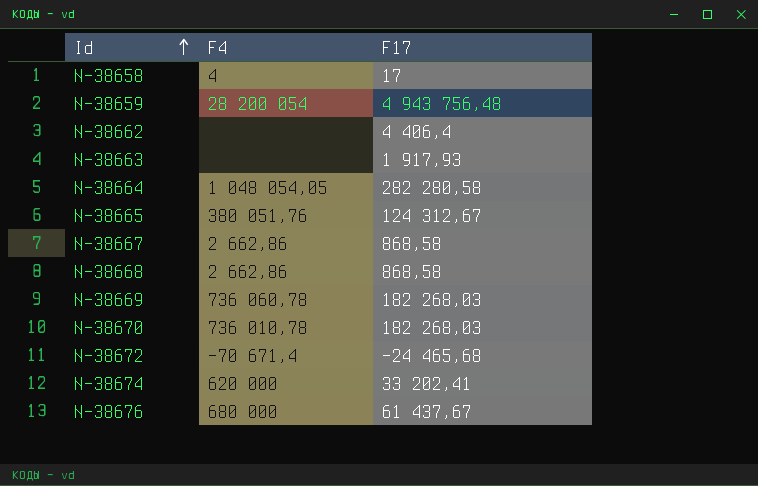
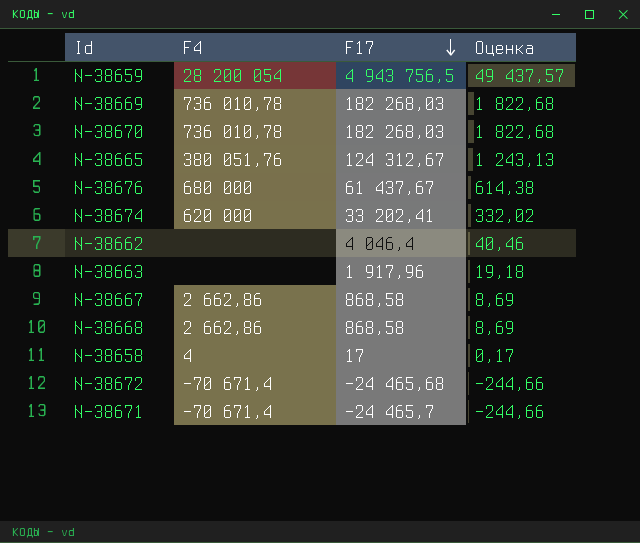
row order: Id ascending -> F17 descending
column Оценка | formula: none -> [F17] * 0,01
row N-38664: 1 048 054,05 | 282 280,58 -> none
N-38659 | F17: 4 943 756,48 -> 4 943 756,5
N-38669 | F4: 736 060,78 -> 736 010,78
N-38662 | F17: 4 406,4 -> 4 046,4
N-38663 | F17: 1 917,93 -> 1 917,96
row N-38671: none -> -70 671,4 | -24 465,7 | -244,66

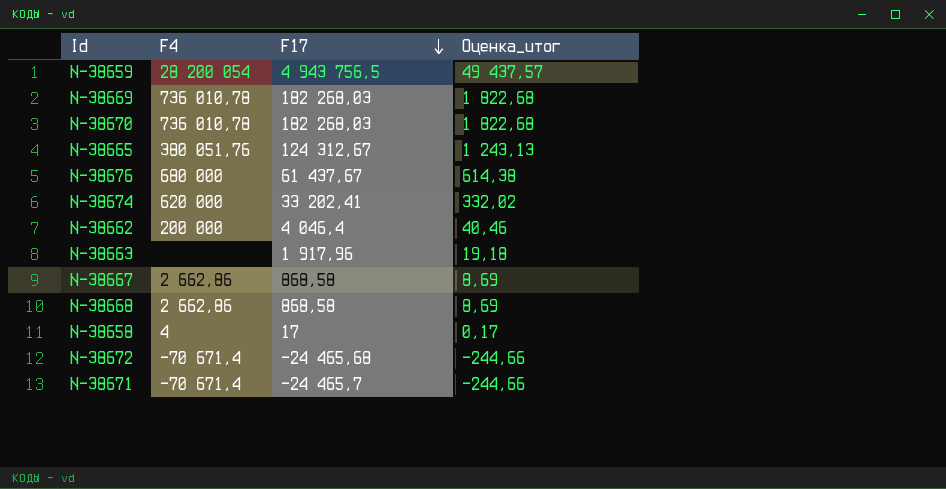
column name: Оценка -> Оценка_итог
N-38662 | F4: none -> 200 000

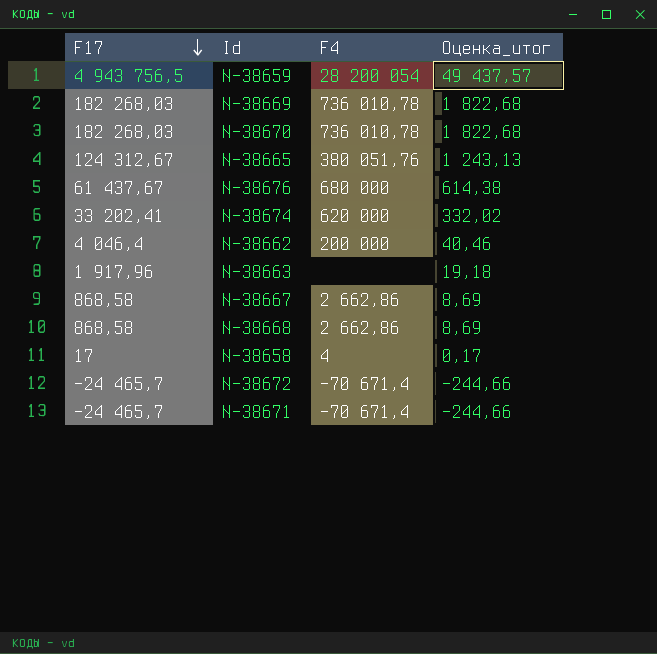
column F17 | position: 3 -> 1
N-38672 | F17: -24 465,68 -> -24 465,7

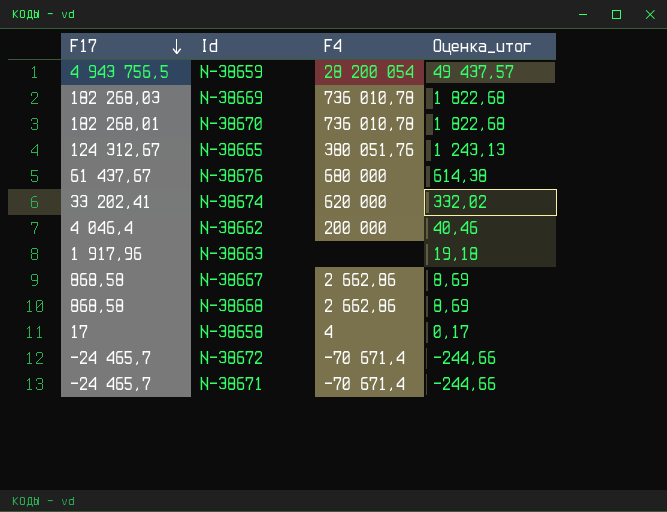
N-38670 | F17: 182 268,03 -> 182 268,01

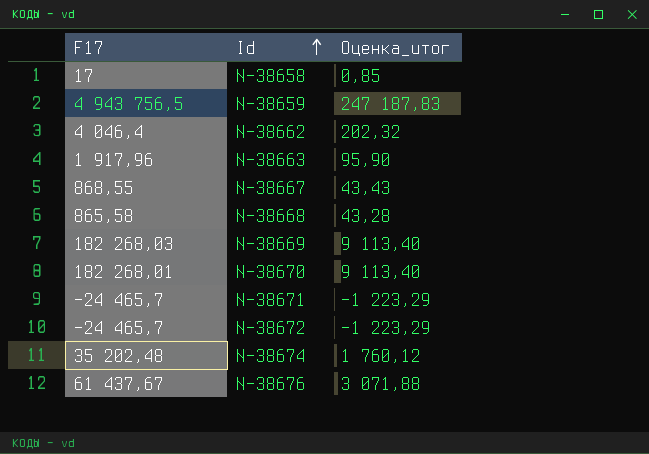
row order: F17 descending -> Id ascending
column F4 | position: 3 -> none
column Оценка_итог | formula: [F17] * 0,01 -> [F17] * 0,05
row N-38665: 124 312,67 | 380 051,76 | 1 243,13 -> none
N-38667 | F17: 868,58 -> 868,55
N-38668 | F17: 868,58 -> 865,58
N-38674 | F17: 33 202,41 -> 35 202,48

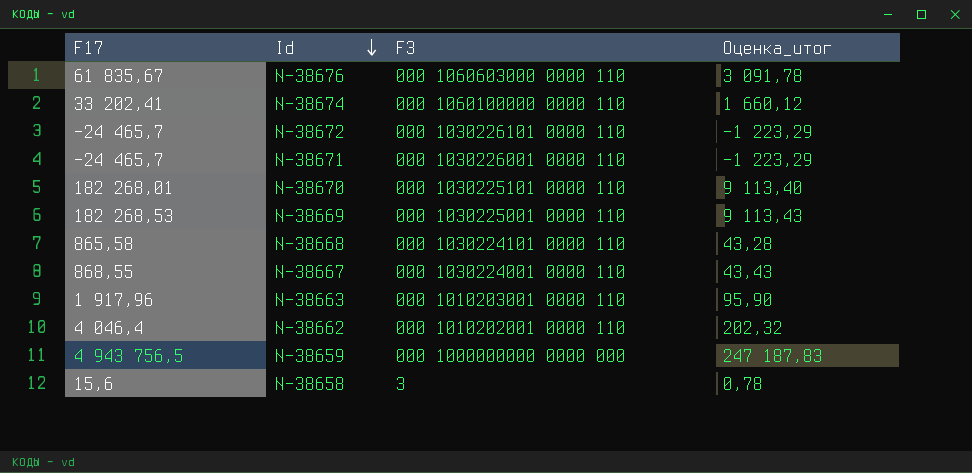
row order: Id ascending -> Id descending
column F3 | position: none -> 3
N-38676 | F17: 61 437,67 -> 61 835,67
N-38676 | Оценка_итог: 3 071,88 -> 3 091,78
N-38674 | F17: 35 202,48 -> 33 202,41
N-38674 | Оценка_итог: 1 760,12 -> 1 660,12
N-38669 | F17: 182 268,03 -> 182 268,53
N-38669 | Оценка_итог: 9 113,40 -> 9 113,43
N-38658 | F17: 17 -> 15,6
N-38658 | Оценка_итог: 0,85 -> 0,78

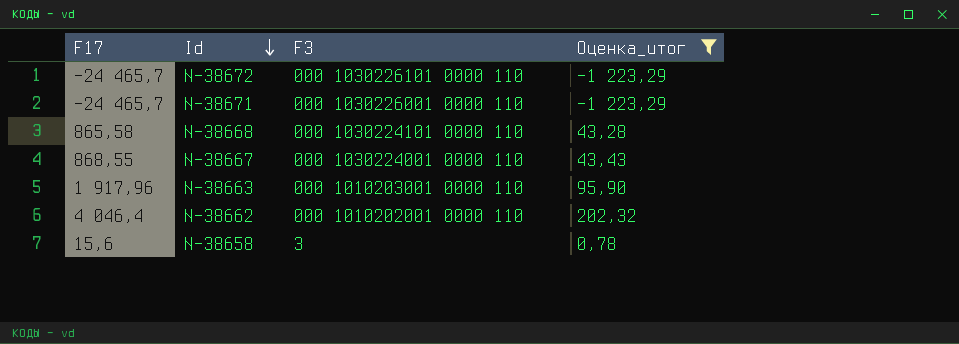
filter: none -> Оценка_итог <= 202,32

